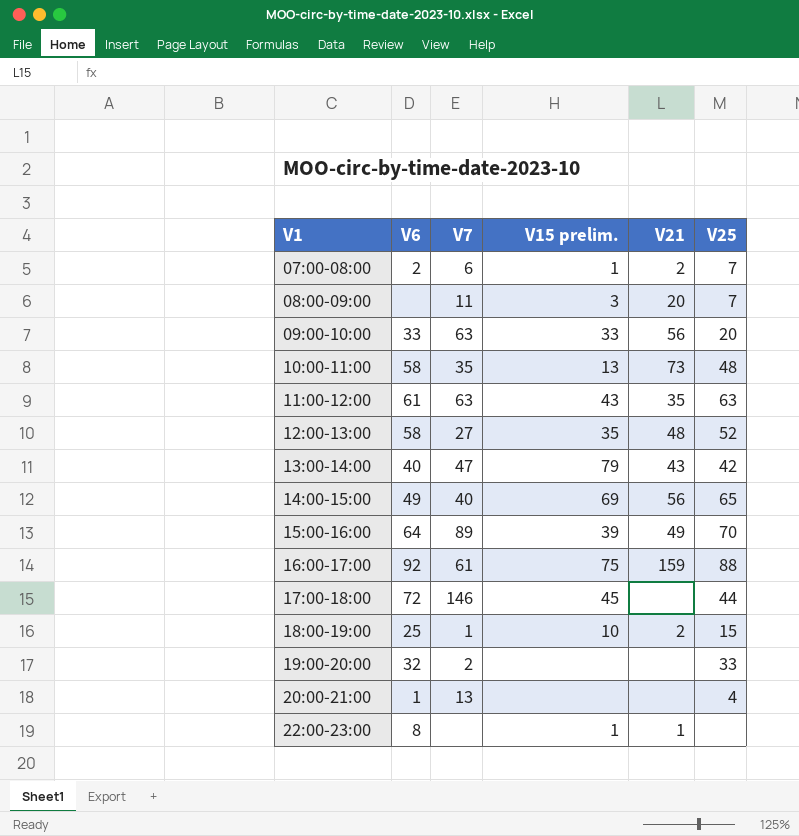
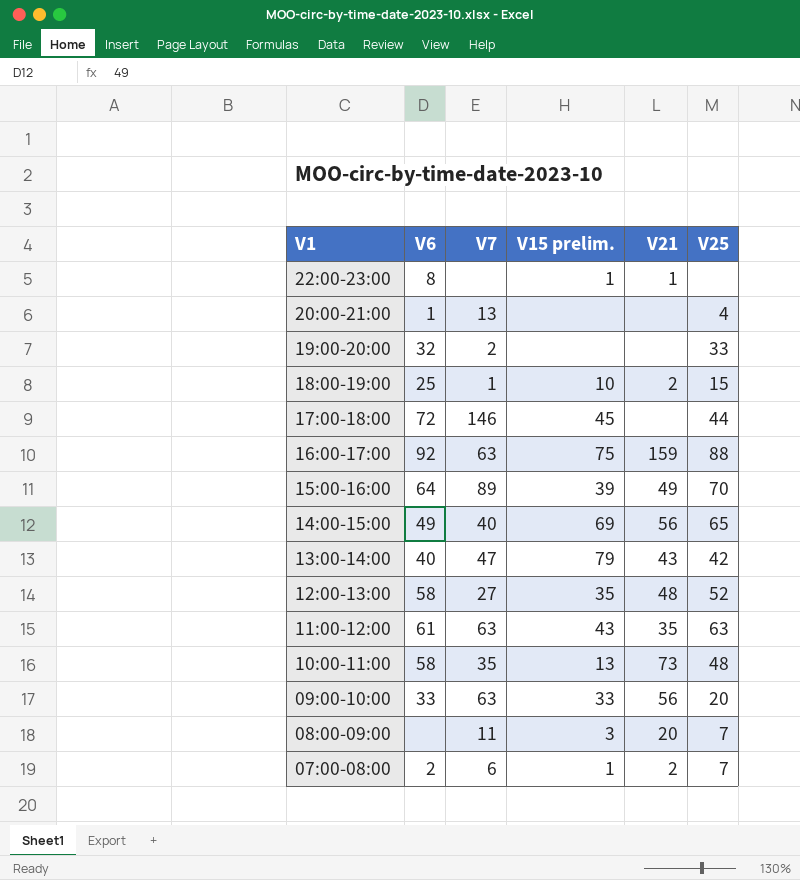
row order: V1 ascending -> V1 descending
16:00-17:00 | V7: 61 -> 63

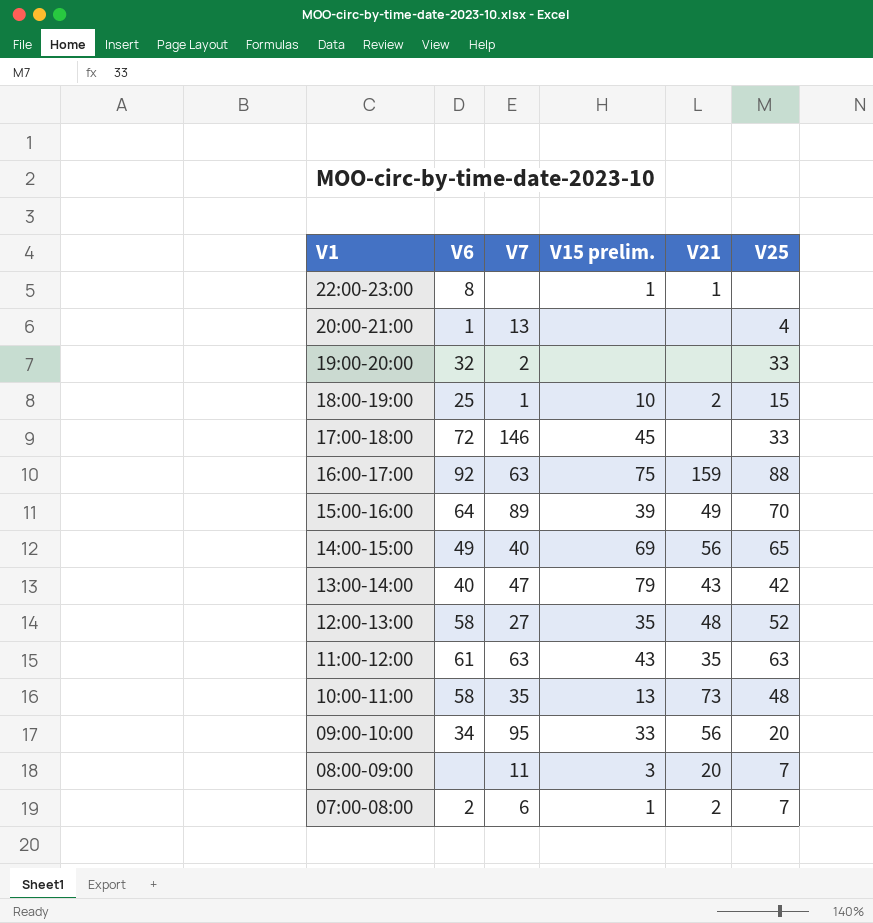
17:00-18:00 | V25: 44 -> 33
09:00-10:00 | V6: 33 -> 34
09:00-10:00 | V7: 63 -> 95

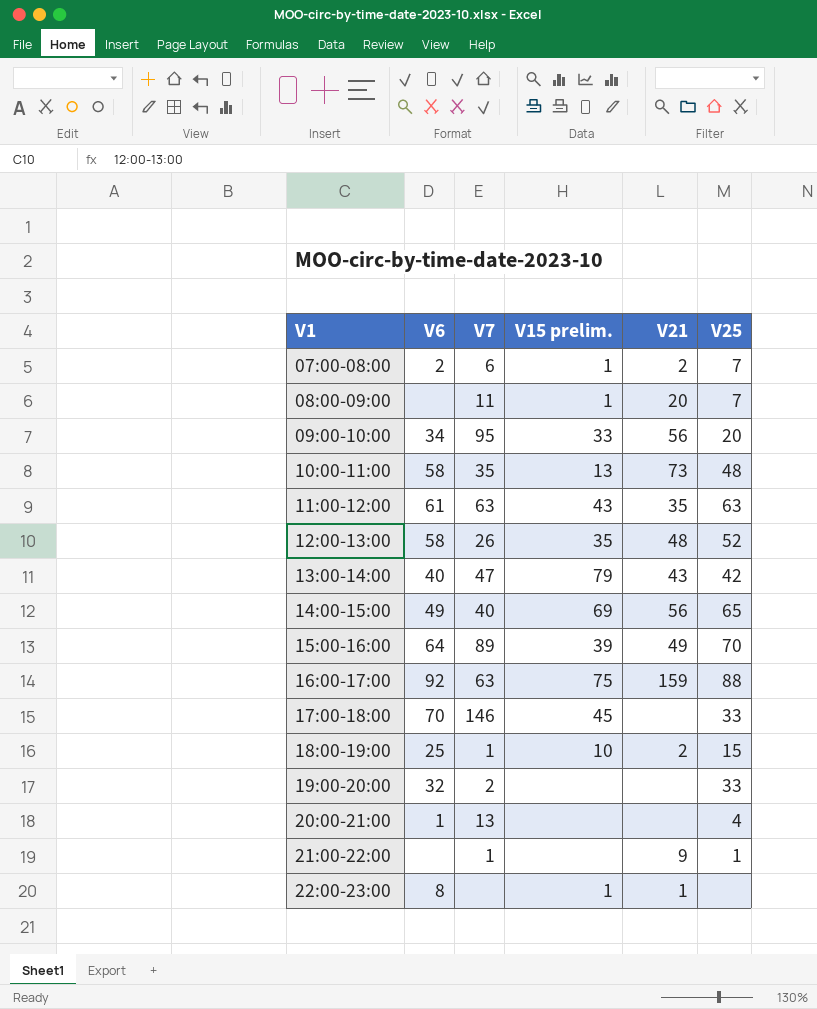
row order: V1 descending -> V1 ascending
08:00-09:00 | V15 prelim.: 3 -> 1
12:00-13:00 | V7: 27 -> 26
17:00-18:00 | V6: 72 -> 70
row 21:00-22:00: none -> none | 1 | none | 9 | 1

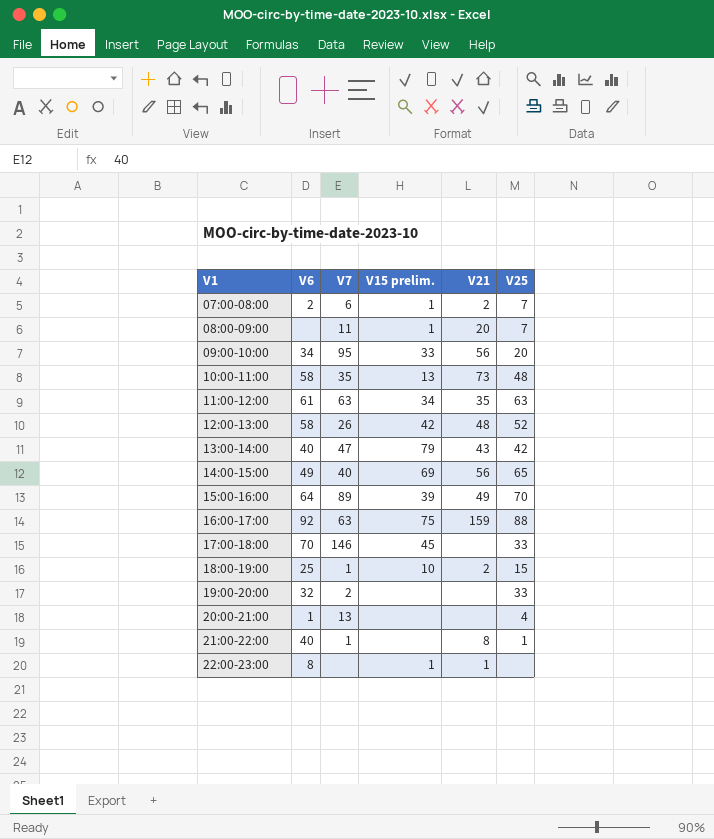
11:00-12:00 | V15 prelim.: 43 -> 34
12:00-13:00 | V15 prelim.: 35 -> 42
21:00-22:00 | V6: none -> 40
21:00-22:00 | V21: 9 -> 8

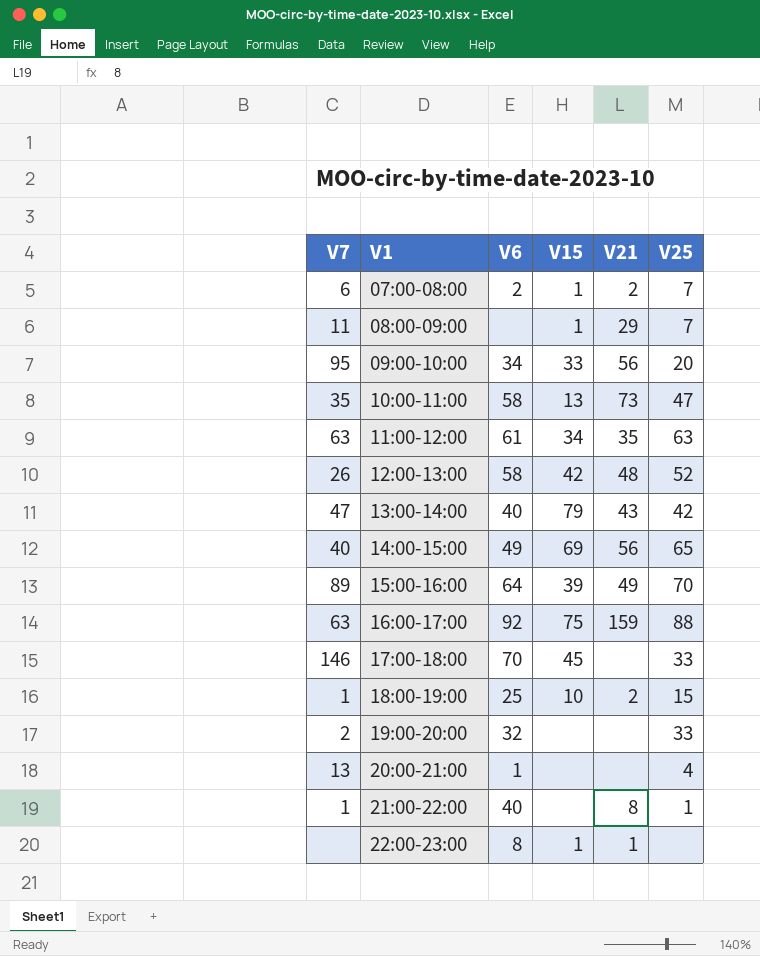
column V7 | position: 3 -> 1
column name: V15 prelim. -> V15
08:00-09:00 | V21: 20 -> 29
10:00-11:00 | V25: 48 -> 47

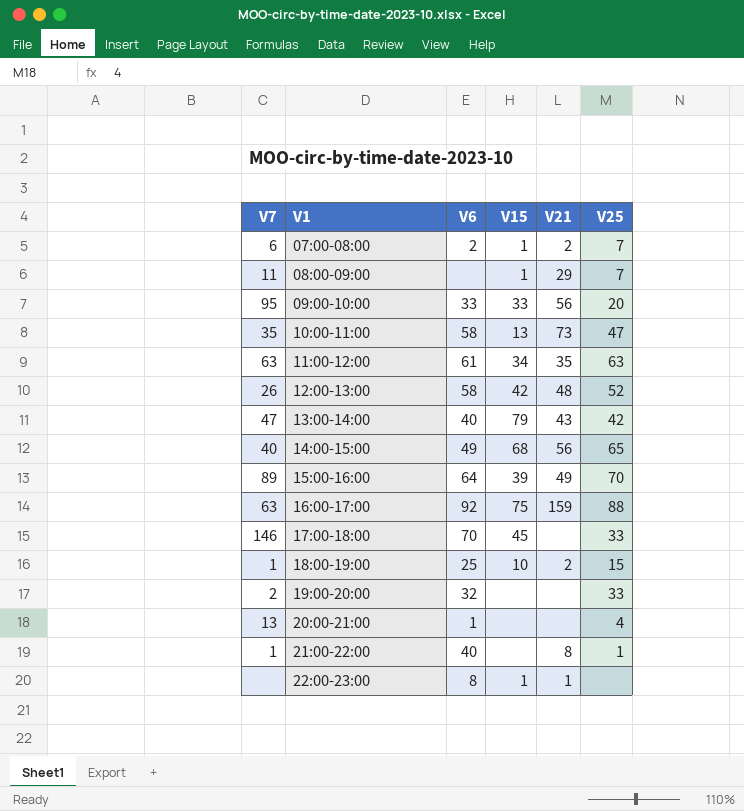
09:00-10:00 | V6: 34 -> 33
14:00-15:00 | V15: 69 -> 68

